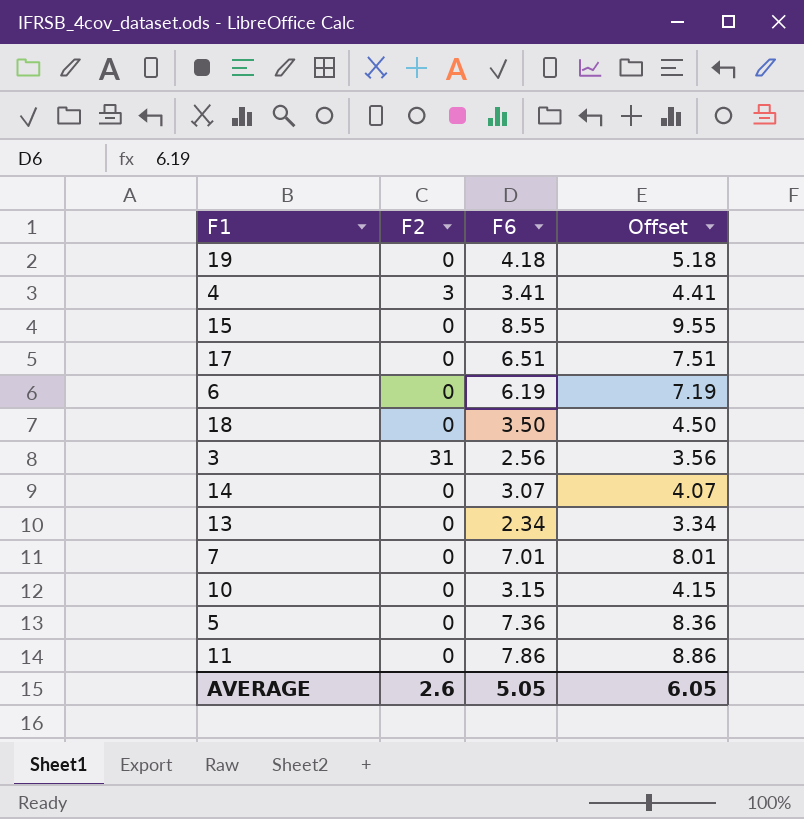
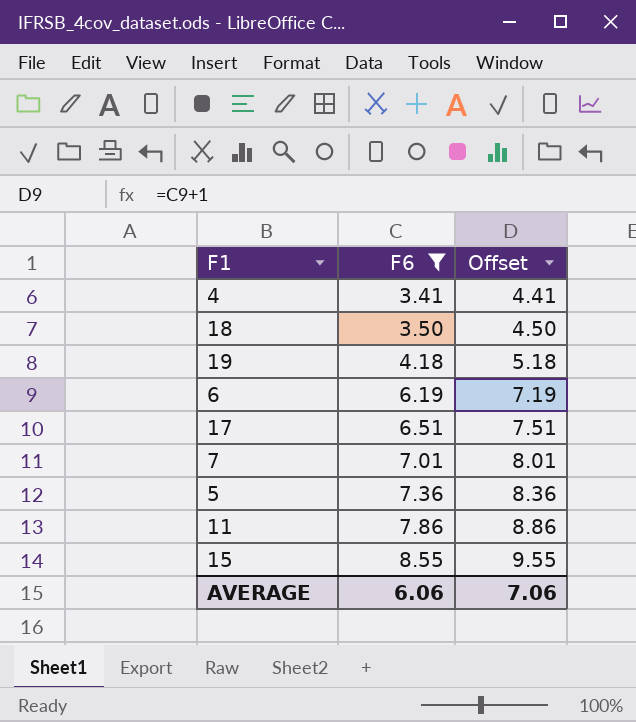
filter: none -> F6 >= 3.41
row order: none -> F6 ascending
column F2 | position: 2 -> none
AVERAGE | F6: 5.05 -> 6.06
AVERAGE | Offset: 6.05 -> 7.06

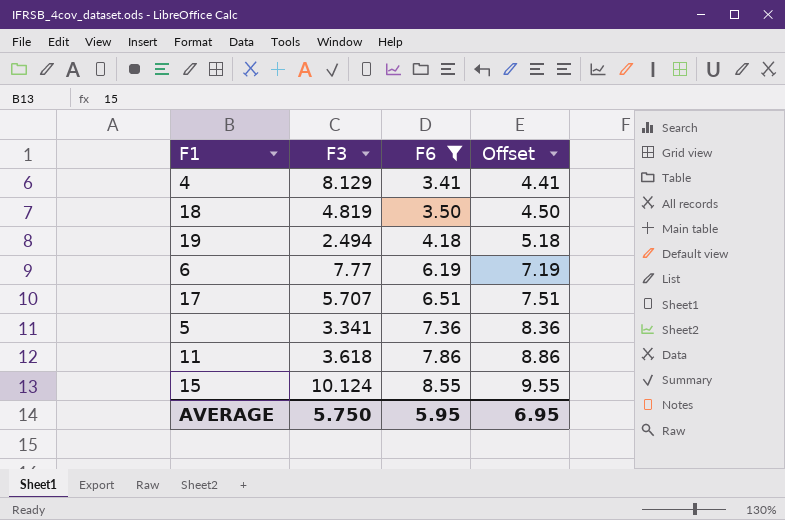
column F3 | position: none -> 2
row 7: 7.01 | 8.01 -> none
AVERAGE | F6: 6.06 -> 5.95
AVERAGE | Offset: 7.06 -> 6.95

